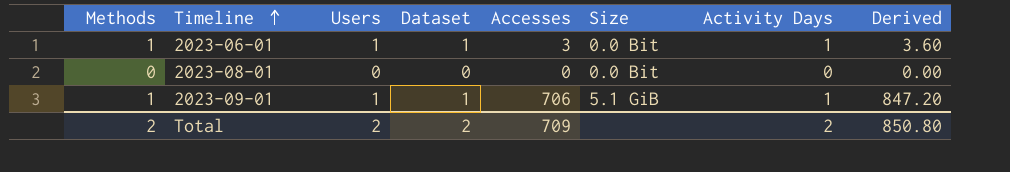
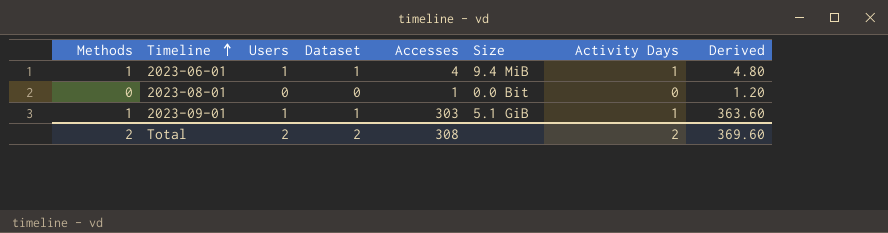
2023-06-01 | Accesses: 3 -> 4
2023-06-01 | Size: 0.0 Bit -> 9.4 MiB
2023-06-01 | Derived: 3.60 -> 4.80
2023-08-01 | Accesses: 0 -> 1
2023-08-01 | Derived: 0.00 -> 1.20
2023-09-01 | Accesses: 706 -> 303
2023-09-01 | Derived: 847.20 -> 363.60
Total | Accesses: 709 -> 308
Total | Derived: 850.80 -> 369.60

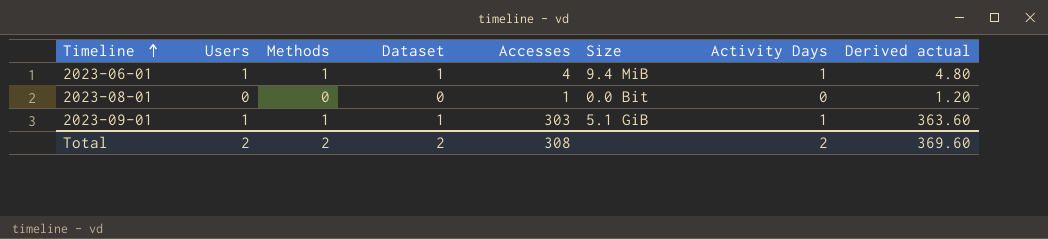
column Methods | position: 1 -> 3
column name: Derived -> Derived actual

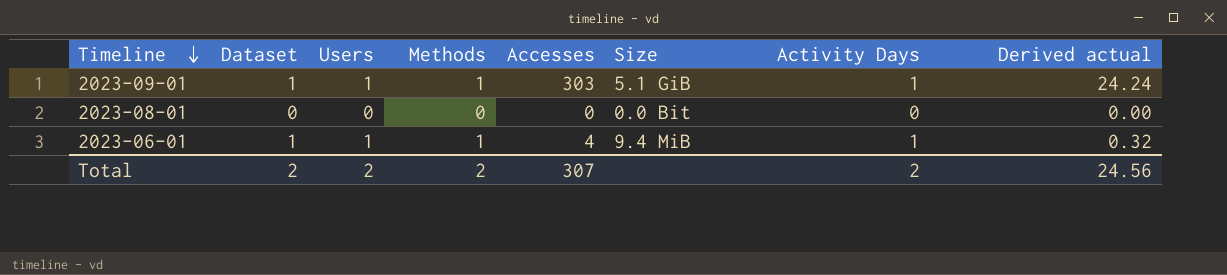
row order: Timeline ascending -> Timeline descending
column Dataset | position: 4 -> 2
column Derived actual | formula: [Accesses] * 1.2 -> [Accesses] * 0.08
2023-08-01 | Accesses: 1 -> 0
Total | Accesses: 308 -> 307
Total | Derived actual: 369.60 -> 24.56

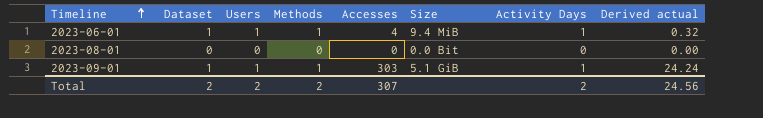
row order: Timeline descending -> Timeline ascending

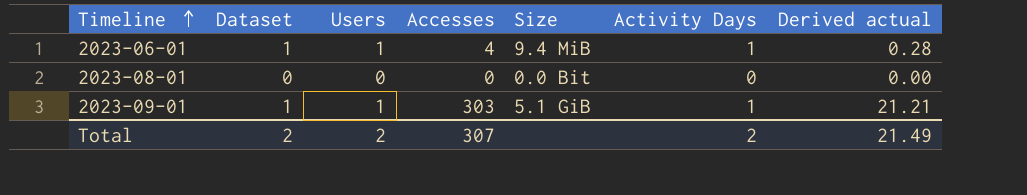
column Methods | position: 4 -> none
column Derived actual | formula: [Accesses] * 0.08 -> [Accesses] * 0.07
Total | Derived actual: 24.56 -> 21.49

